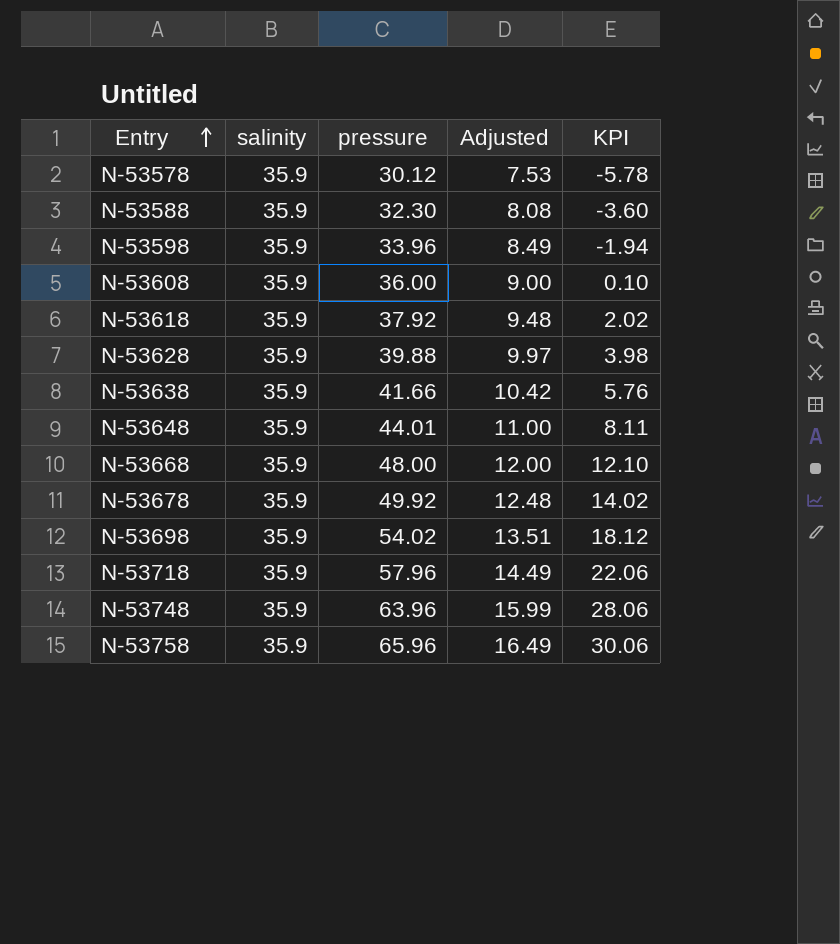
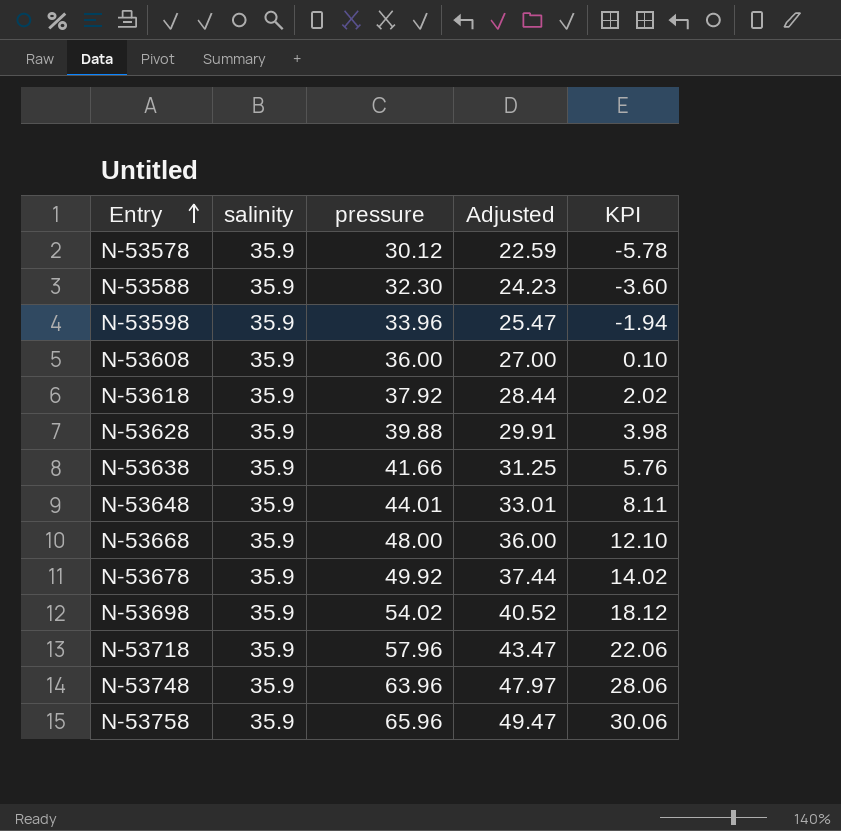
column Adjusted | formula: [pressure] * 0.25 -> [pressure] * 0.75

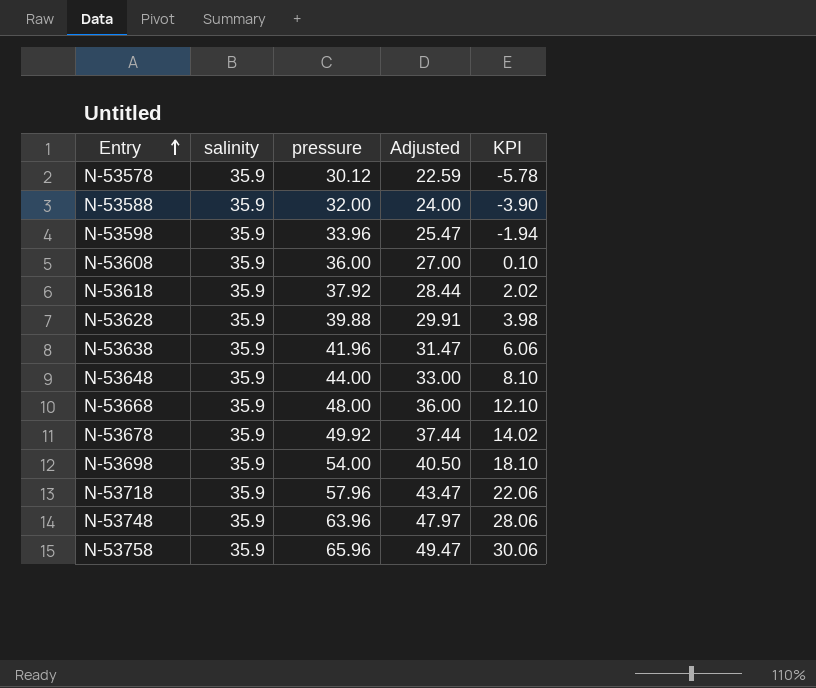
N-53588 | pressure: 32.30 -> 32.00
N-53588 | Adjusted: 24.23 -> 24.00
N-53588 | KPI: -3.60 -> -3.90
N-53638 | pressure: 41.66 -> 41.96
N-53638 | Adjusted: 31.25 -> 31.47
N-53638 | KPI: 5.76 -> 6.06
N-53648 | pressure: 44.01 -> 44.00
N-53648 | Adjusted: 33.01 -> 33.00
N-53648 | KPI: 8.11 -> 8.10
N-53698 | pressure: 54.02 -> 54.00
N-53698 | Adjusted: 40.52 -> 40.50
N-53698 | KPI: 18.12 -> 18.10

